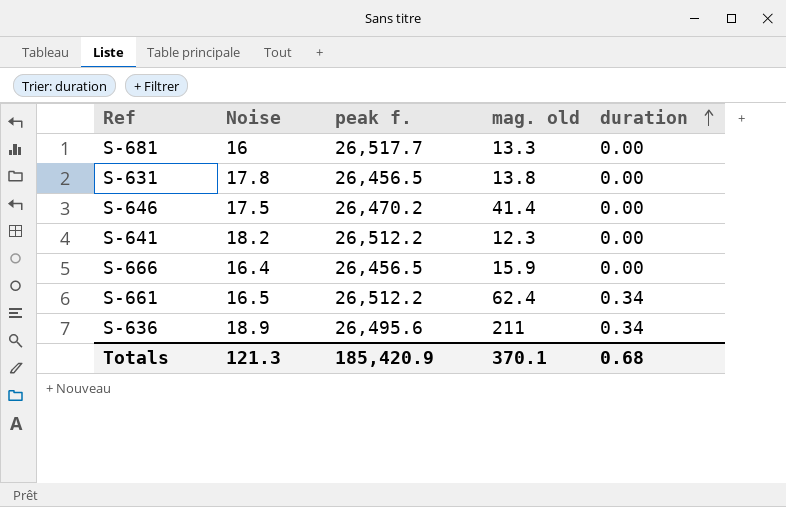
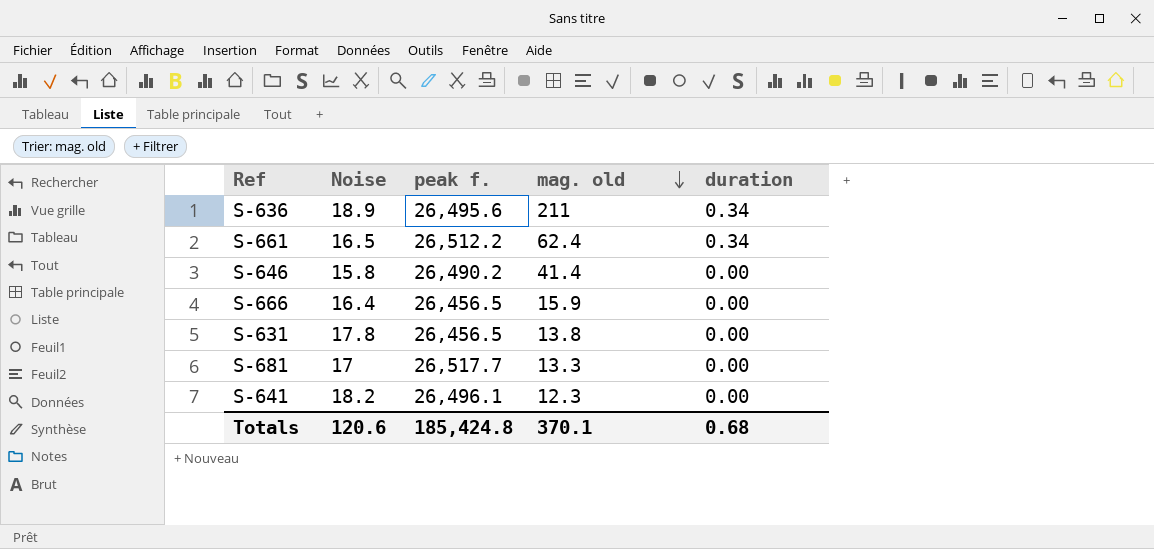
row order: duration ascending -> mag. old descending
S-646 | Noise: 17.5 -> 15.8
S-646 | peak f.: 26,470.2 -> 26,490.2
S-681 | Noise: 16 -> 17
S-641 | peak f.: 26,512.2 -> 26,496.1
Totals | Noise: 121.3 -> 120.6
Totals | peak f.: 185,420.9 -> 185,424.8

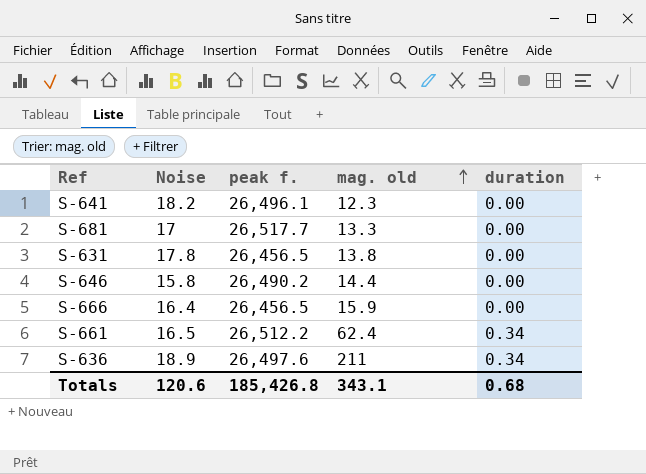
row order: mag. old descending -> mag. old ascending
S-646 | mag. old: 41.4 -> 14.4
S-636 | peak f.: 26,495.6 -> 26,497.6
Totals | peak f.: 185,424.8 -> 185,426.8
Totals | mag. old: 370.1 -> 343.1

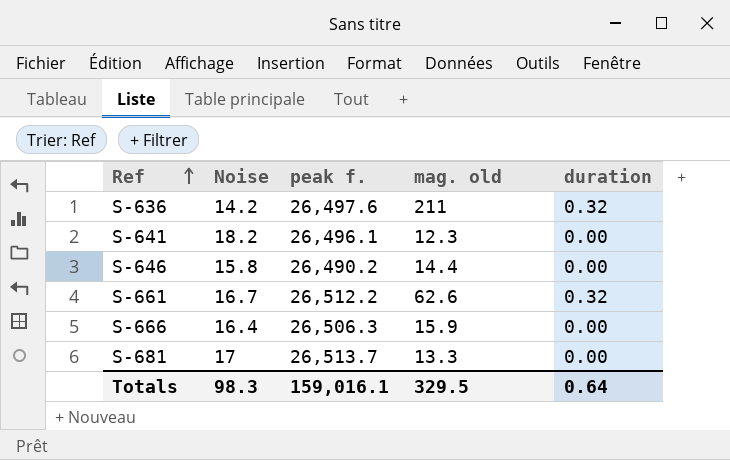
row order: mag. old ascending -> Ref ascending
row S-631: 17.8 | 26,456.5 | 13.8 | 0.00 -> none
S-636 | Noise: 18.9 -> 14.2
S-636 | duration: 0.34 -> 0.32
S-661 | Noise: 16.5 -> 16.7
S-661 | mag. old: 62.4 -> 62.6
S-661 | duration: 0.34 -> 0.32
S-666 | peak f.: 26,456.5 -> 26,506.3
S-681 | peak f.: 26,517.7 -> 26,513.7
Totals | Noise: 120.6 -> 98.3
Totals | peak f.: 185,426.8 -> 159,016.1
Totals | mag. old: 343.1 -> 329.5
Totals | duration: 0.68 -> 0.64

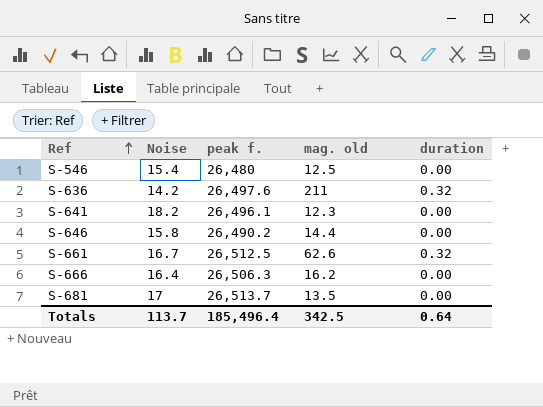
row S-546: none -> 15.4 | 26,480 | 12.5 | 0.00
S-661 | peak f.: 26,512.2 -> 26,512.5
S-666 | mag. old: 15.9 -> 16.2
S-681 | mag. old: 13.3 -> 13.5
Totals | Noise: 98.3 -> 113.7
Totals | peak f.: 159,016.1 -> 185,496.4
Totals | mag. old: 329.5 -> 342.5

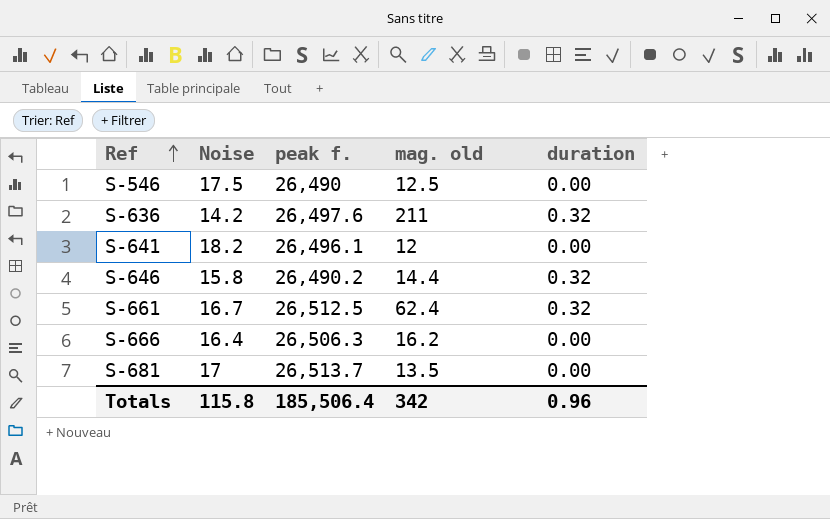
S-546 | Noise: 15.4 -> 17.5
S-546 | peak f.: 26,480 -> 26,490
S-641 | mag. old: 12.3 -> 12
S-646 | duration: 0.00 -> 0.32
S-661 | mag. old: 62.6 -> 62.4
Totals | Noise: 113.7 -> 115.8
Totals | peak f.: 185,496.4 -> 185,506.4
Totals | mag. old: 342.5 -> 342
Totals | duration: 0.64 -> 0.96

